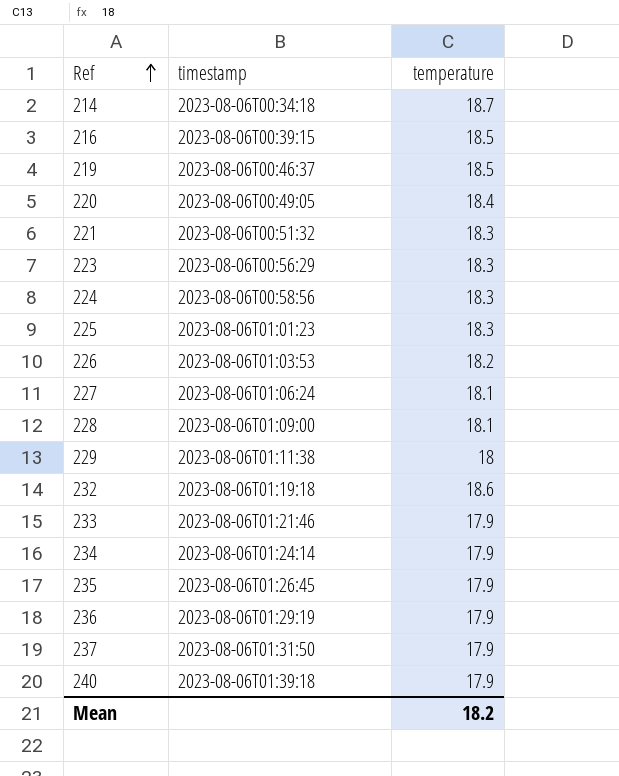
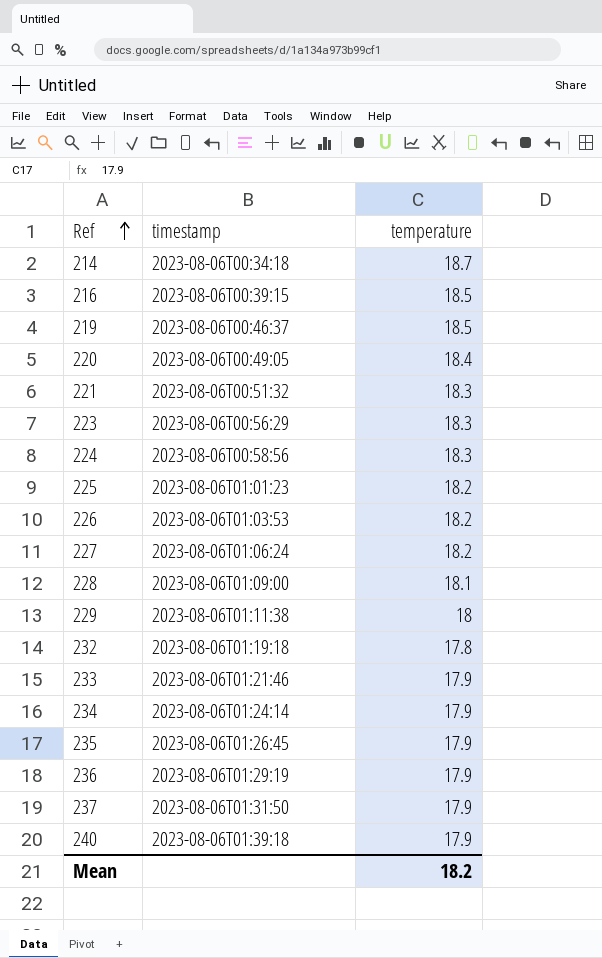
225 | temperature: 18.3 -> 18.2
227 | temperature: 18.1 -> 18.2
232 | temperature: 18.6 -> 17.8

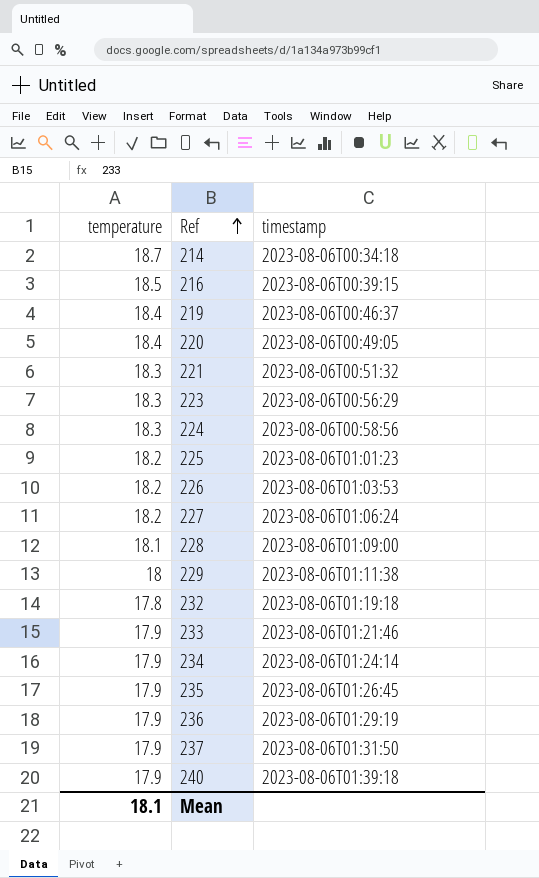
column temperature | position: 3 -> 1
219 | temperature: 18.5 -> 18.4
Mean | temperature: 18.2 -> 18.1

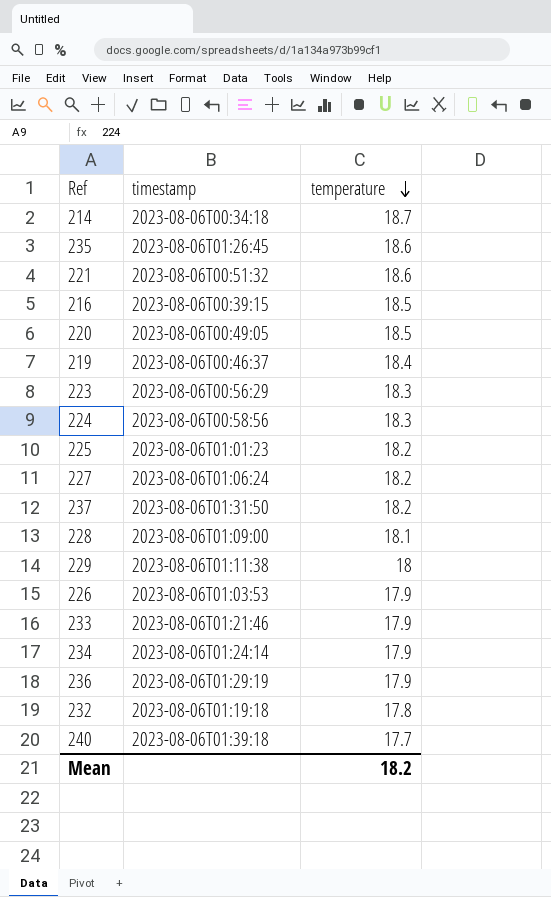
row order: Ref ascending -> temperature descending
column temperature | position: 1 -> 3
235 | temperature: 17.9 -> 18.6
221 | temperature: 18.3 -> 18.6
220 | temperature: 18.4 -> 18.5
237 | temperature: 17.9 -> 18.2
226 | temperature: 18.2 -> 17.9
240 | temperature: 17.9 -> 17.7
Mean | temperature: 18.1 -> 18.2

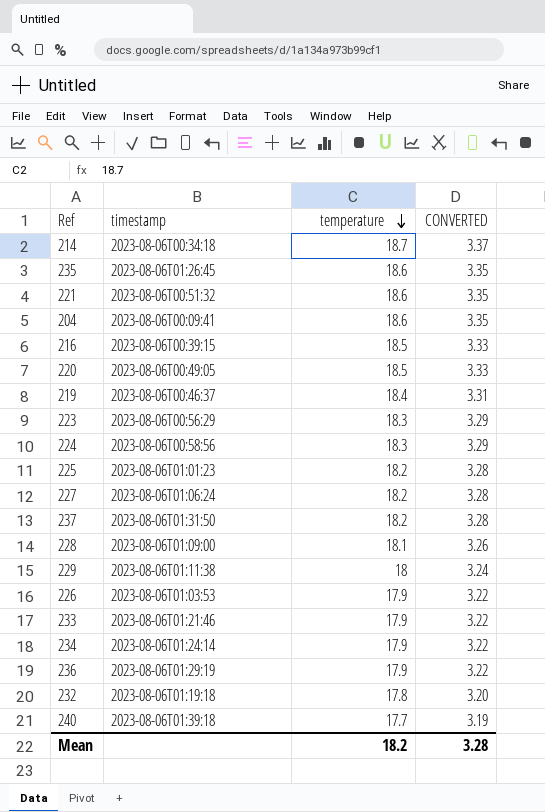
column CONVERTED | formula: none -> [temperature] * 0.18
row 204: none -> 2023-08-06T00:09:41 | 18.6 | 3.35

